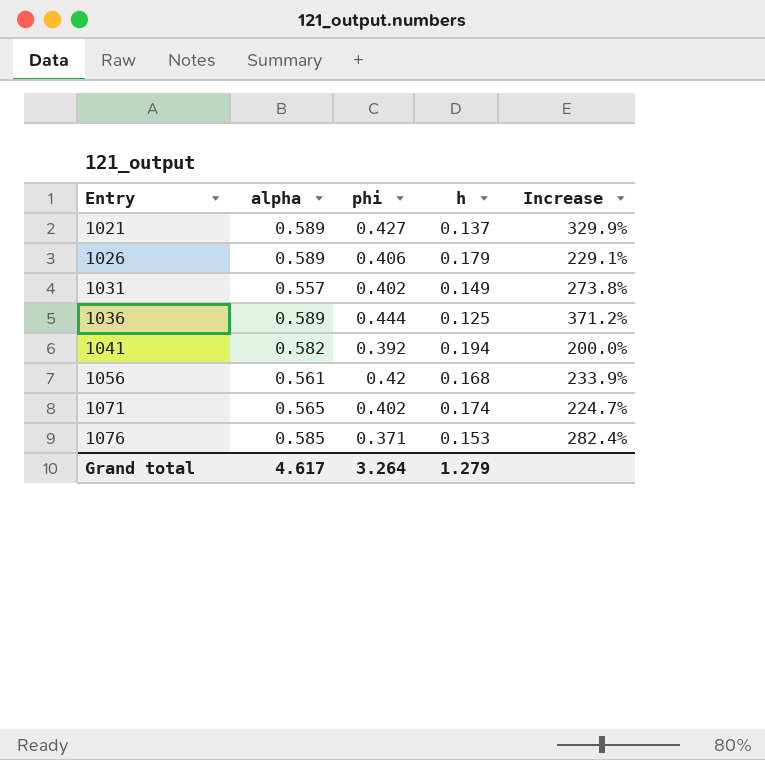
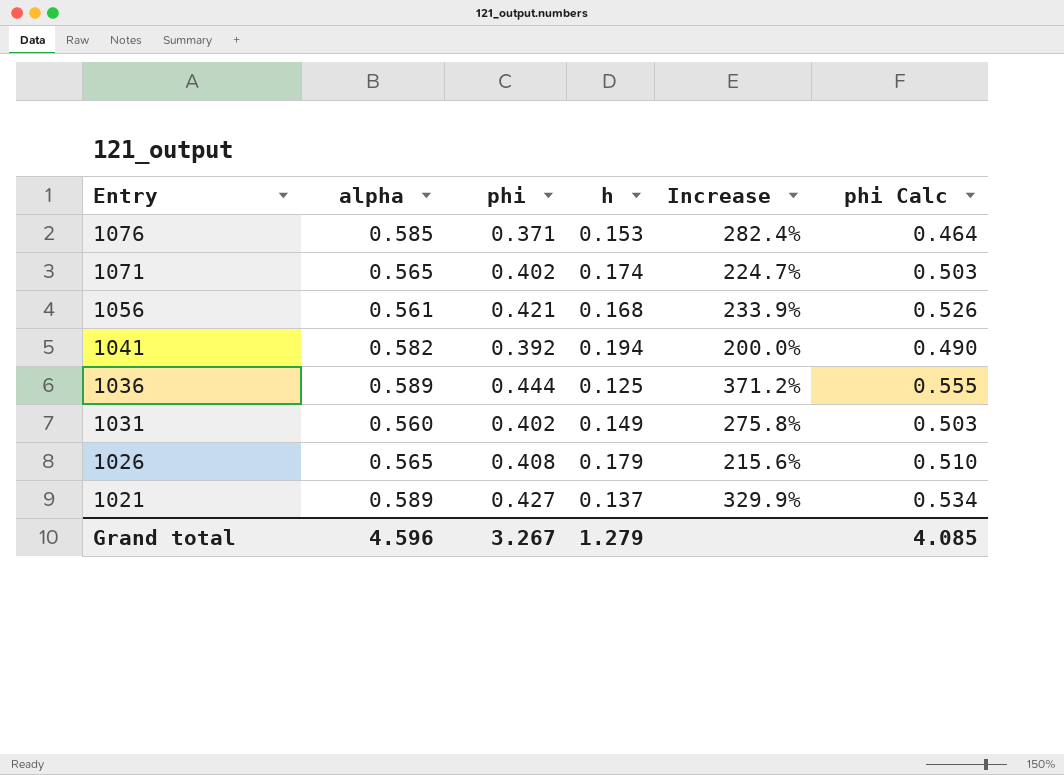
row order: Entry ascending -> Entry descending
column phi Calc | formula: none -> [phi] * 1.25
1056 | phi: 0.42 -> 0.421
1031 | alpha: 0.557 -> 0.560
1031 | Increase: 273.8% -> 275.8%
1026 | alpha: 0.589 -> 0.565
1026 | phi: 0.406 -> 0.408
1026 | Increase: 229.1% -> 215.6%
Grand total | alpha: 4.617 -> 4.596
Grand total | phi: 3.264 -> 3.267

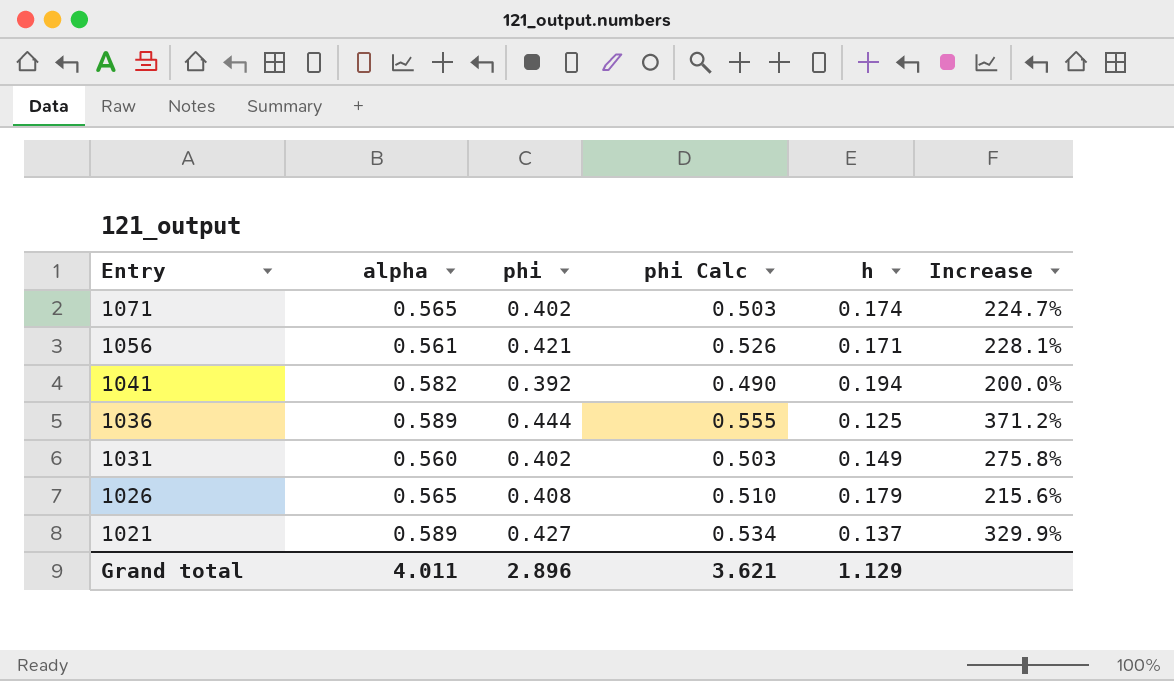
column phi Calc | position: 6 -> 4
row 1076: 0.585 | 0.371 | 0.153 | 282.4% | 0.464 -> none
1056 | h: 0.168 -> 0.171
1056 | Increase: 233.9% -> 228.1%
Grand total | alpha: 4.596 -> 4.011
Grand total | phi: 3.267 -> 2.896
Grand total | phi Calc: 4.085 -> 3.621
Grand total | h: 1.279 -> 1.129

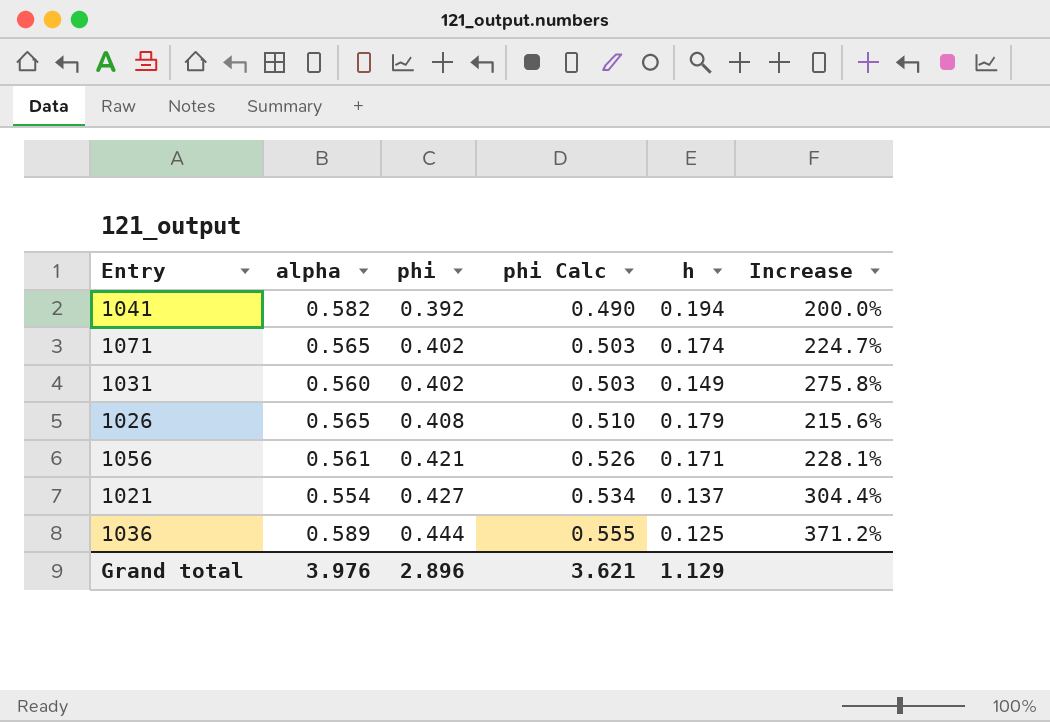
row order: Entry descending -> phi ascending
1021 | alpha: 0.589 -> 0.554
1021 | Increase: 329.9% -> 304.4%
Grand total | alpha: 4.011 -> 3.976

